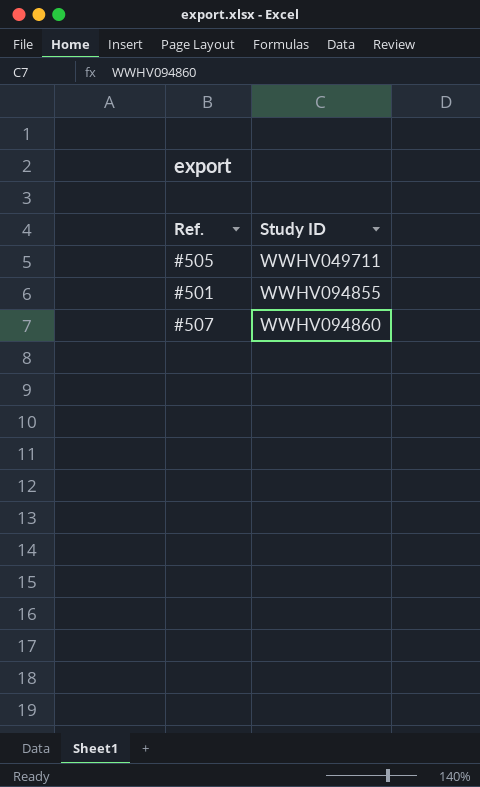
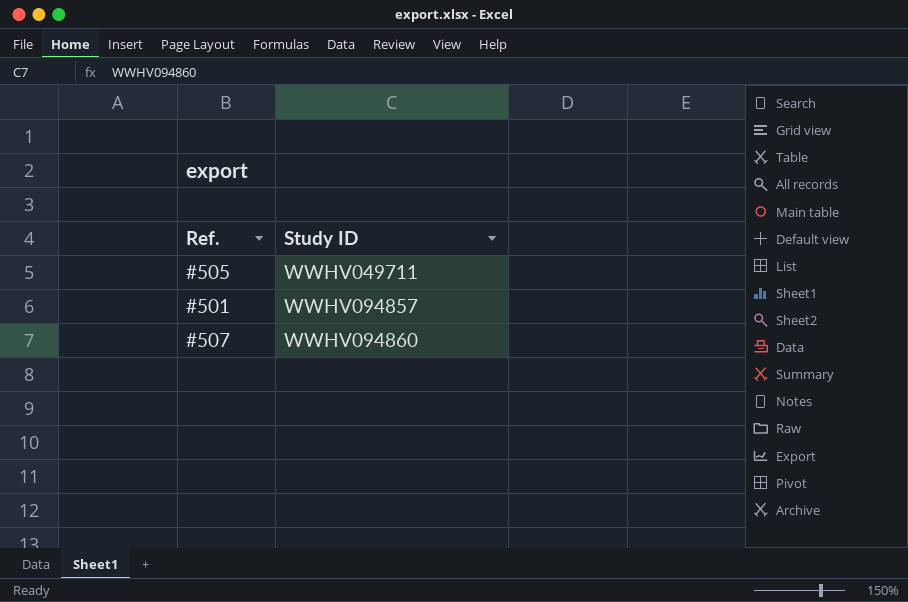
#501 | Study ID: WWHV094855 -> WWHV094857

